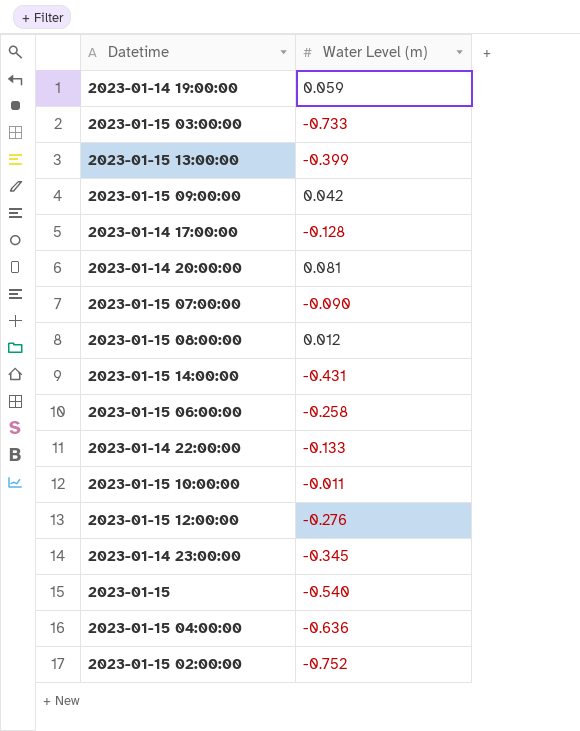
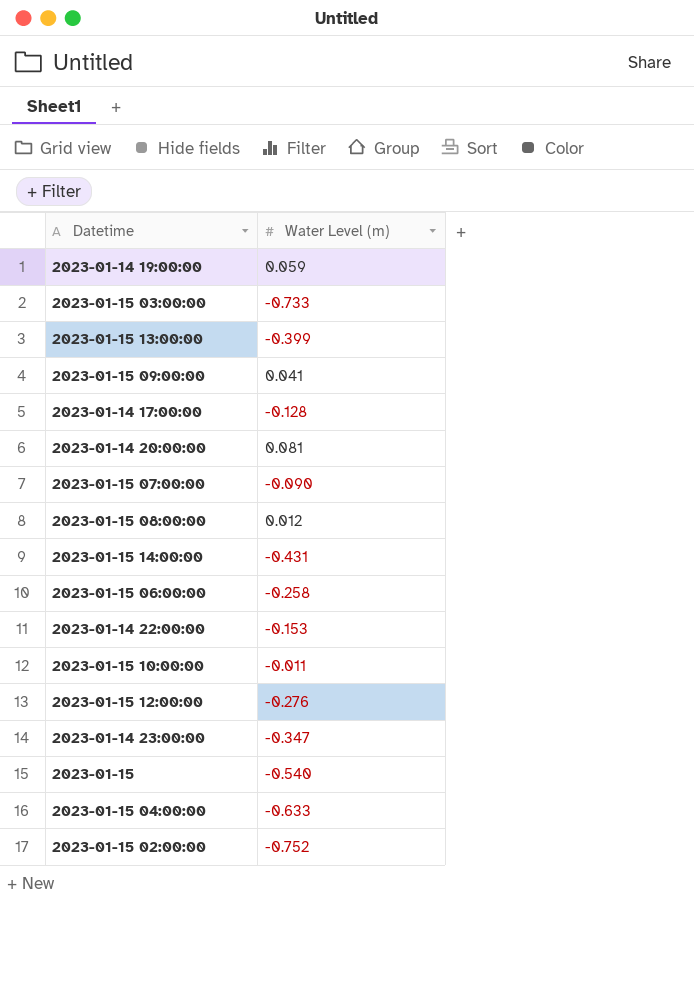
2023-01-15 09:00:00 | Water Level (m): 0.042 -> 0.041
2023-01-14 22:00:00 | Water Level (m): -0.133 -> -0.153
2023-01-14 23:00:00 | Water Level (m): -0.345 -> -0.347
2023-01-15 04:00:00 | Water Level (m): -0.636 -> -0.633

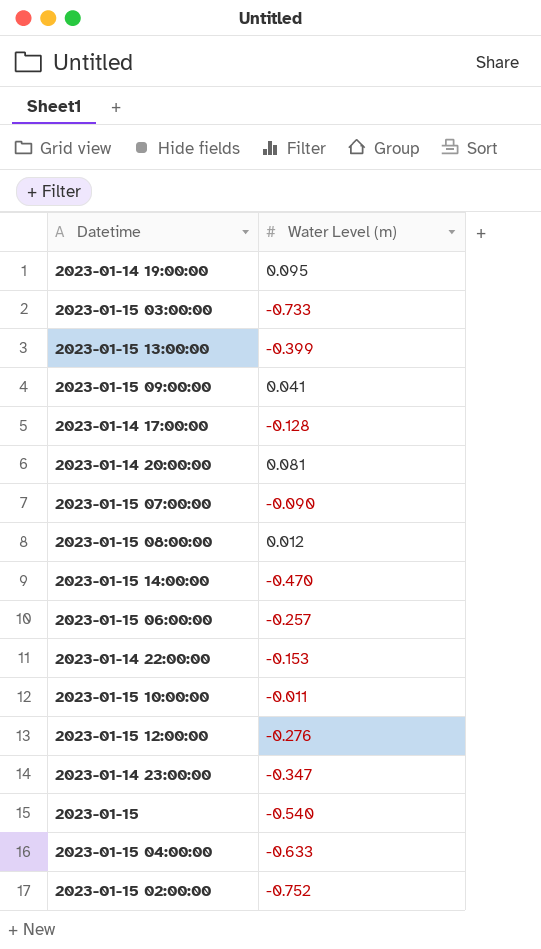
2023-01-14 19:00:00 | Water Level (m): 0.059 -> 0.095
2023-01-15 14:00:00 | Water Level (m): -0.431 -> -0.470
2023-01-15 06:00:00 | Water Level (m): -0.258 -> -0.257

